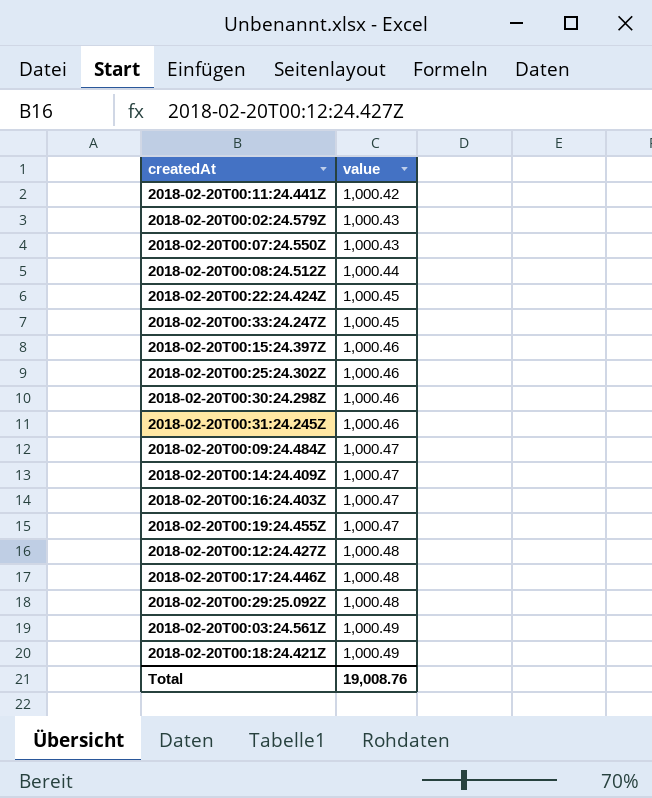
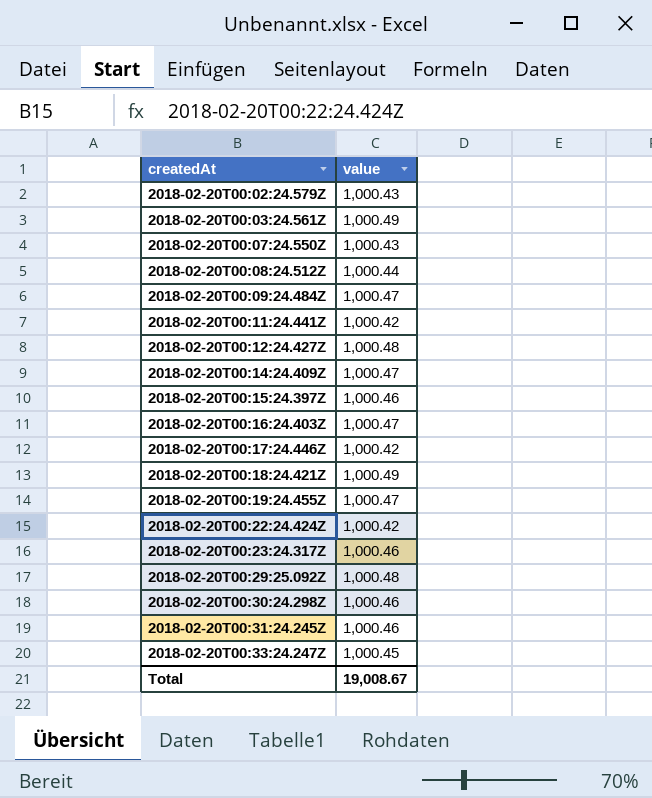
row order: value ascending -> createdAt ascending
row 2018-02-20T00:25:24.302Z: 1,000.46 -> none
2018-02-20T00:17:24.446Z | value: 1,000.48 -> 1,000.42
2018-02-20T00:22:24.424Z | value: 1,000.45 -> 1,000.42
row 2018-02-20T00:23:24.317Z: none -> 1,000.46
Total | value: 19,008.76 -> 19,008.67

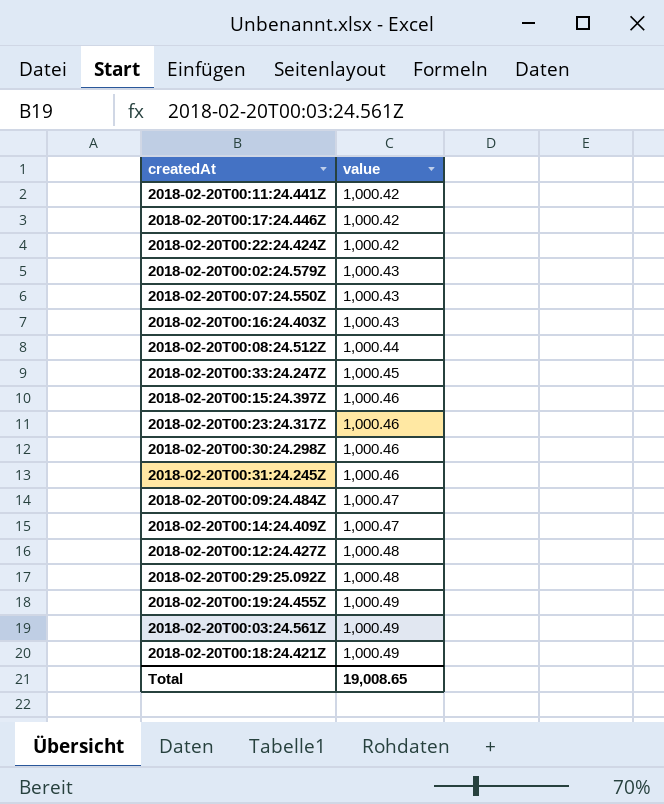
row order: createdAt ascending -> value ascending
2018-02-20T00:16:24.403Z | value: 1,000.47 -> 1,000.43
2018-02-20T00:19:24.455Z | value: 1,000.47 -> 1,000.49
Total | value: 19,008.67 -> 19,008.65

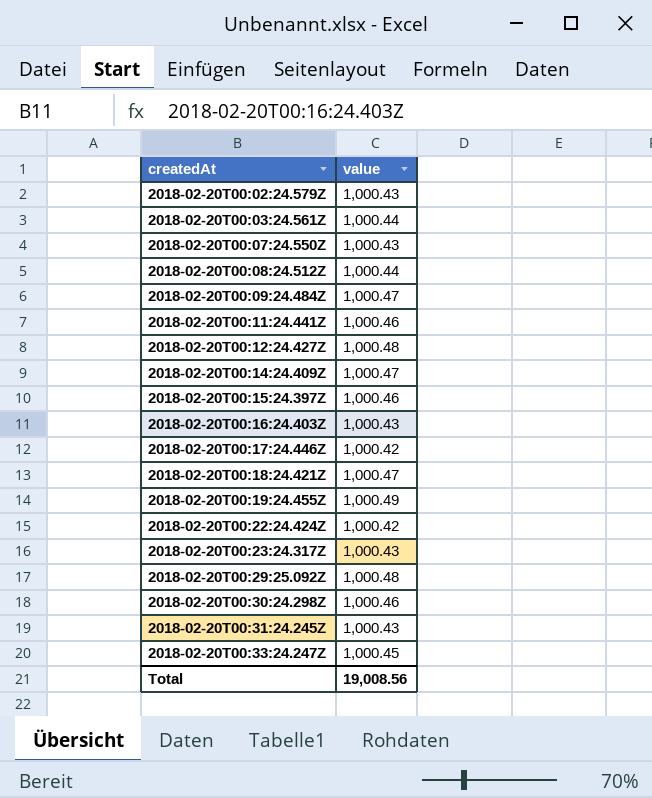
row order: value ascending -> createdAt ascending
2018-02-20T00:03:24.561Z | value: 1,000.49 -> 1,000.44
2018-02-20T00:11:24.441Z | value: 1,000.42 -> 1,000.46
2018-02-20T00:18:24.421Z | value: 1,000.49 -> 1,000.47
2018-02-20T00:23:24.317Z | value: 1,000.46 -> 1,000.43
2018-02-20T00:31:24.245Z | value: 1,000.46 -> 1,000.43
Total | value: 19,008.65 -> 19,008.56

